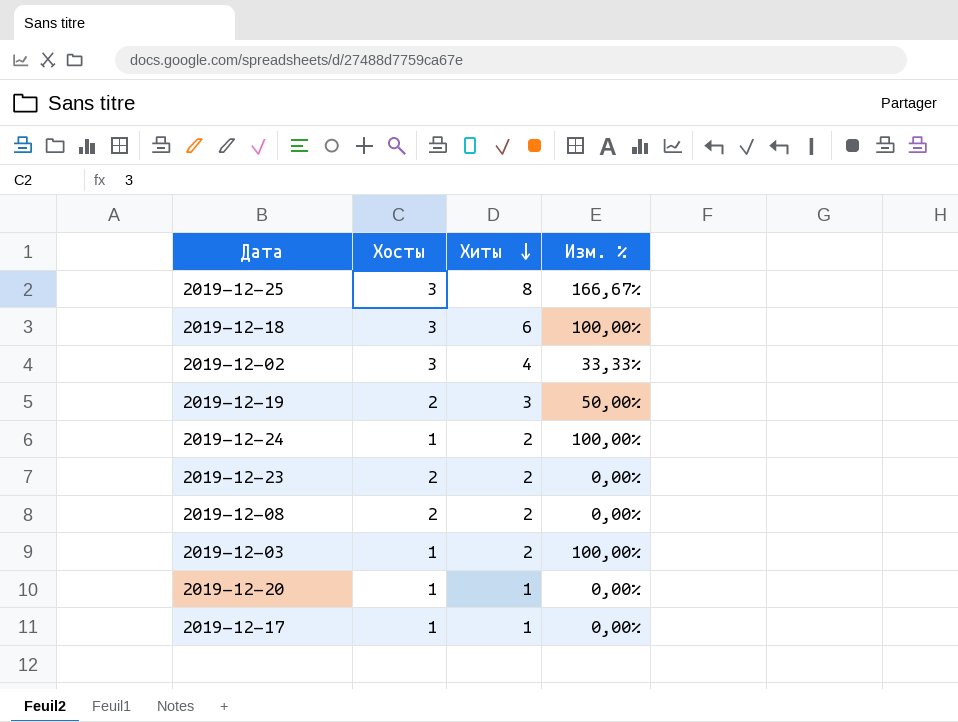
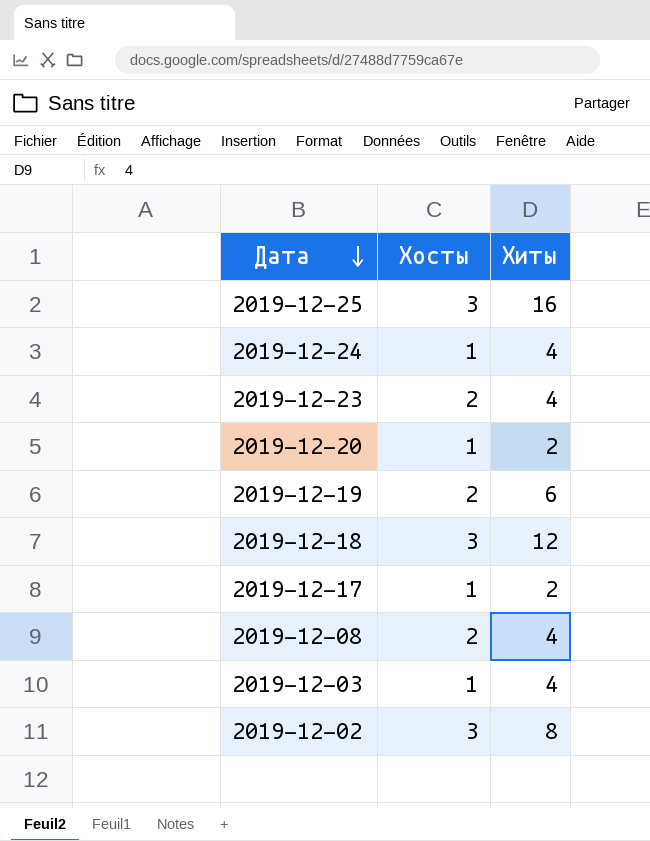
row order: Хиты descending -> Дата descending
column Изм. % | formula: ([Хиты] - [Хосты]) / [Хосты] -> none
2019-12-25 | Хиты: 8 -> 16
2019-12-24 | Хиты: 2 -> 4
2019-12-23 | Хиты: 2 -> 4
2019-12-20 | Хиты: 1 -> 2
2019-12-19 | Хиты: 3 -> 6
2019-12-18 | Хиты: 6 -> 12
2019-12-17 | Хиты: 1 -> 2
2019-12-08 | Хиты: 2 -> 4
2019-12-03 | Хиты: 2 -> 4
2019-12-02 | Хиты: 4 -> 8

